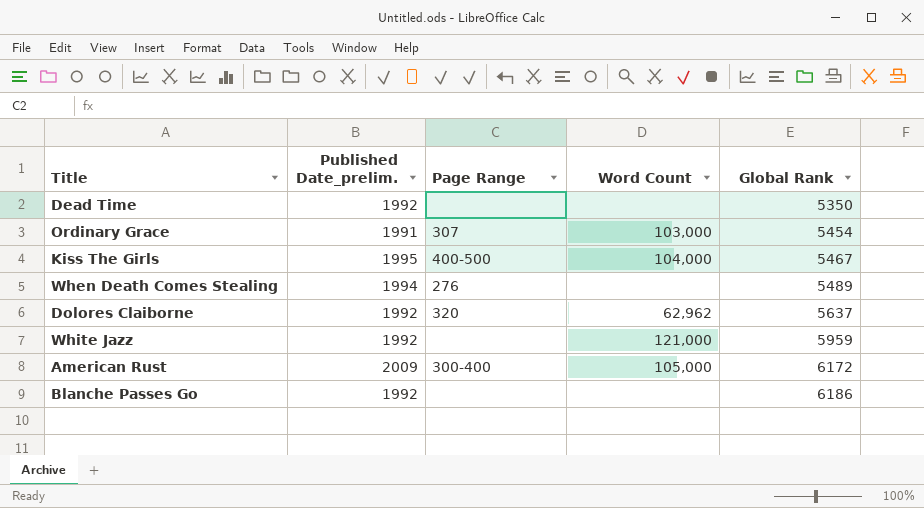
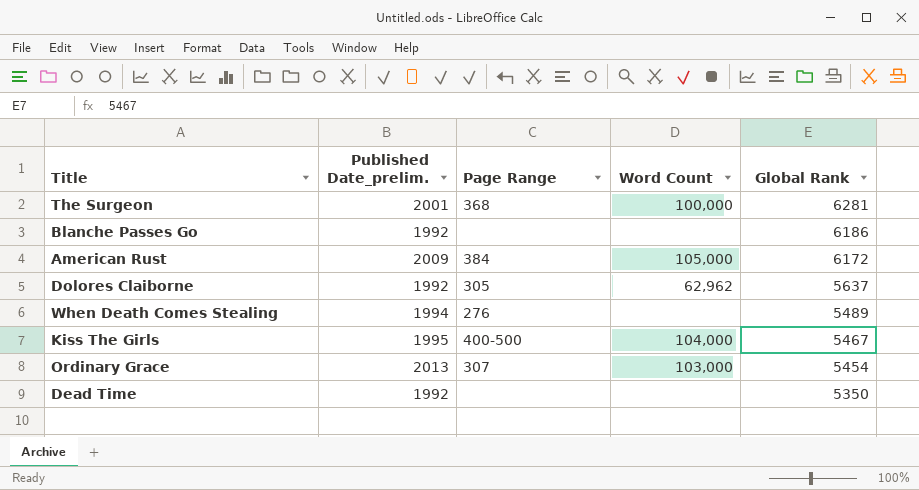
row order: Global Rank ascending -> Global Rank descending
row White Jazz: 1992 | none | 121,000 | 5959 -> none
row The Surgeon: none -> 2001 | 368 | 100,000 | 6281
American Rust | Page Range: 300-400 -> 384
Dolores Claiborne | Page Range: 320 -> 305
Ordinary Grace | Published Date_prelim.: 1991 -> 2013

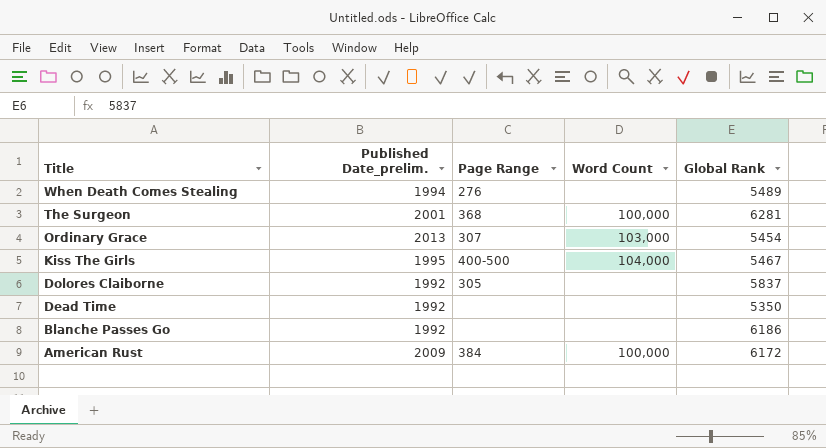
row order: Global Rank descending -> Title descending
Dolores Claiborne | Word Count: 62,962 -> none
Dolores Claiborne | Global Rank: 5637 -> 5837
American Rust | Word Count: 105,000 -> 100,000

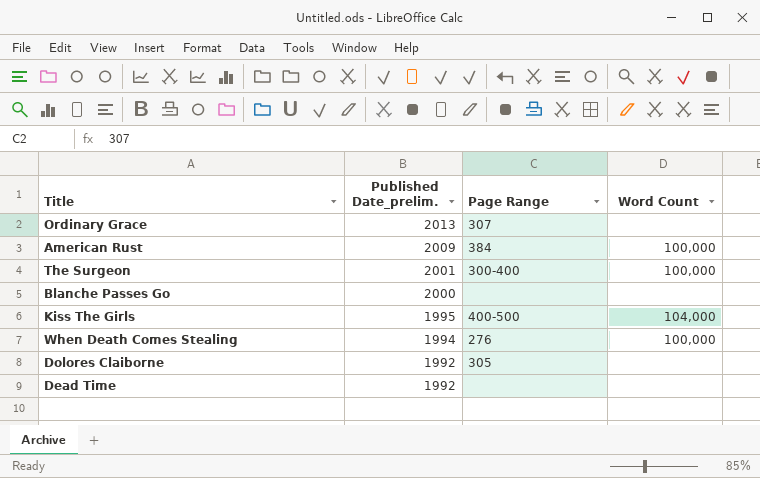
row order: Title descending -> Published Date_prelim. descending
column Global Rank | position: 5 -> none
Ordinary Grace | Word Count: 103,000 -> none
The Surgeon | Page Range: 368 -> 300-400
Blanche Passes Go | Published Date_prelim.: 1992 -> 2000
When Death Comes Stealing | Word Count: none -> 100,000

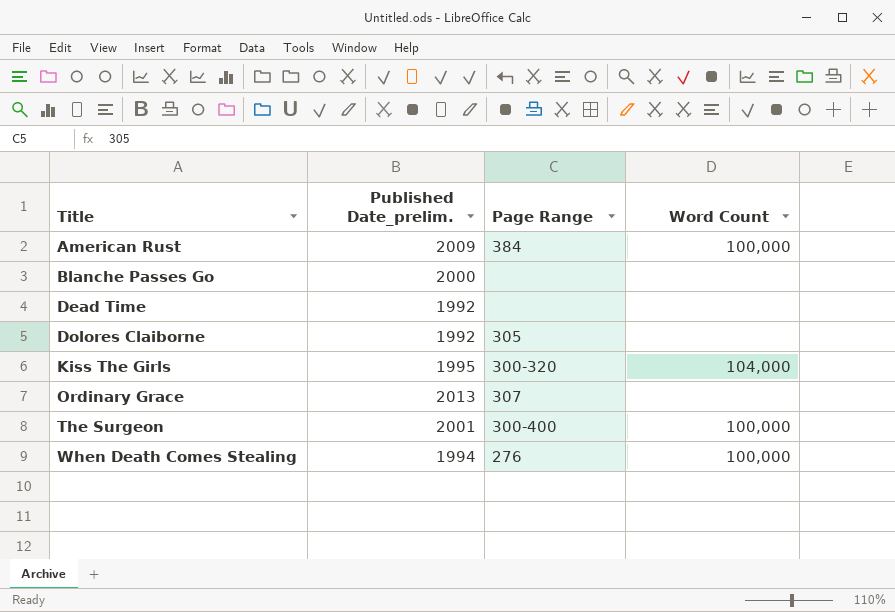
row order: Published Date_prelim. descending -> Title ascending
Kiss The Girls | Page Range: 400-500 -> 300-320

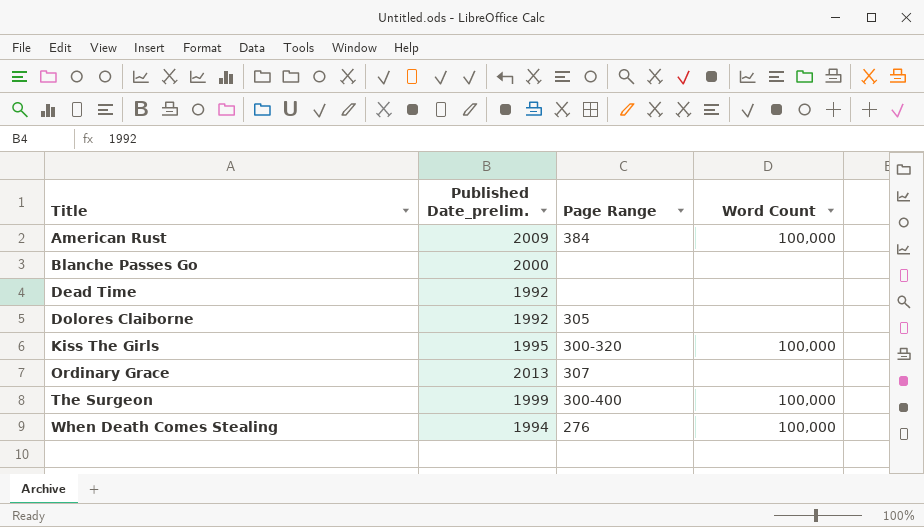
Kiss The Girls | Word Count: 104,000 -> 100,000
The Surgeon | Published Date_prelim.: 2001 -> 1999

